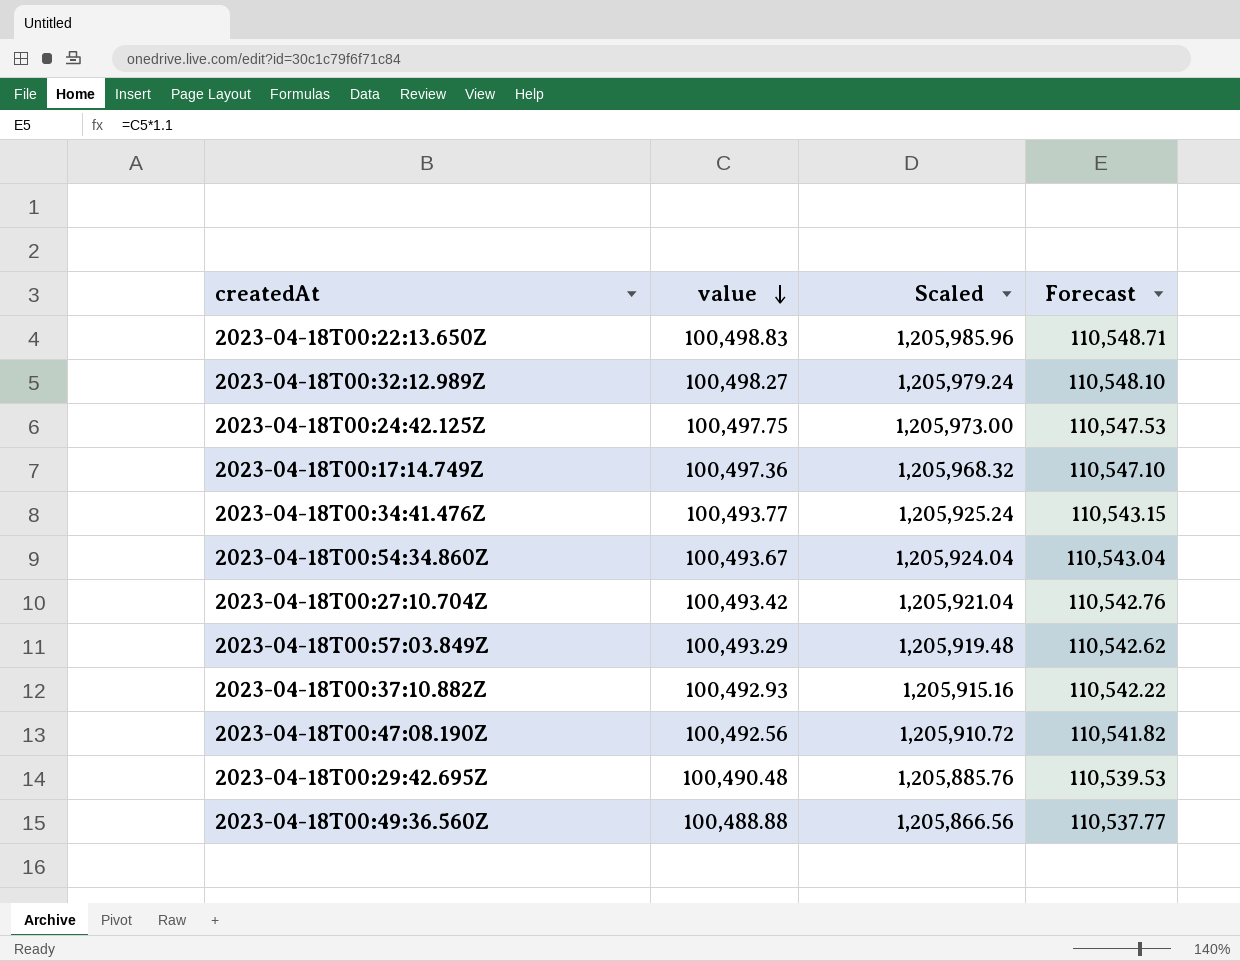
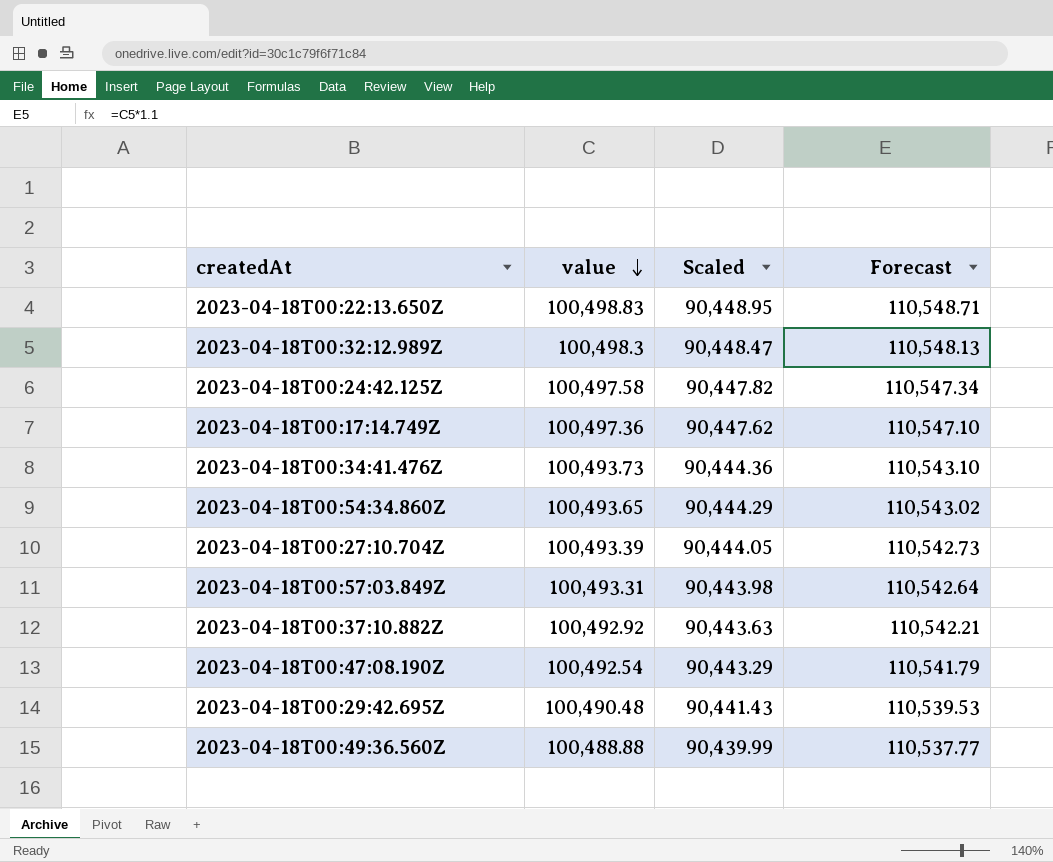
column Scaled | formula: [value] * 12 -> [value] * 0.9
2023-04-18T00:32:12.989Z | value: 100,498.27 -> 100,498.3
2023-04-18T00:32:12.989Z | Forecast: 110,548.10 -> 110,548.13
2023-04-18T00:24:42.125Z | value: 100,497.75 -> 100,497.58
2023-04-18T00:24:42.125Z | Forecast: 110,547.53 -> 110,547.34
2023-04-18T00:34:41.476Z | value: 100,493.77 -> 100,493.73
2023-04-18T00:34:41.476Z | Forecast: 110,543.15 -> 110,543.10
2023-04-18T00:54:34.860Z | value: 100,493.67 -> 100,493.65
2023-04-18T00:54:34.860Z | Forecast: 110,543.04 -> 110,543.02
2023-04-18T00:27:10.704Z | value: 100,493.42 -> 100,493.39
2023-04-18T00:27:10.704Z | Forecast: 110,542.76 -> 110,542.73
2023-04-18T00:57:03.849Z | value: 100,493.29 -> 100,493.31
2023-04-18T00:57:03.849Z | Forecast: 110,542.62 -> 110,542.64
2023-04-18T00:37:10.882Z | value: 100,492.93 -> 100,492.92
2023-04-18T00:37:10.882Z | Forecast: 110,542.22 -> 110,542.21
2023-04-18T00:47:08.190Z | value: 100,492.56 -> 100,492.54
2023-04-18T00:47:08.190Z | Forecast: 110,541.82 -> 110,541.79

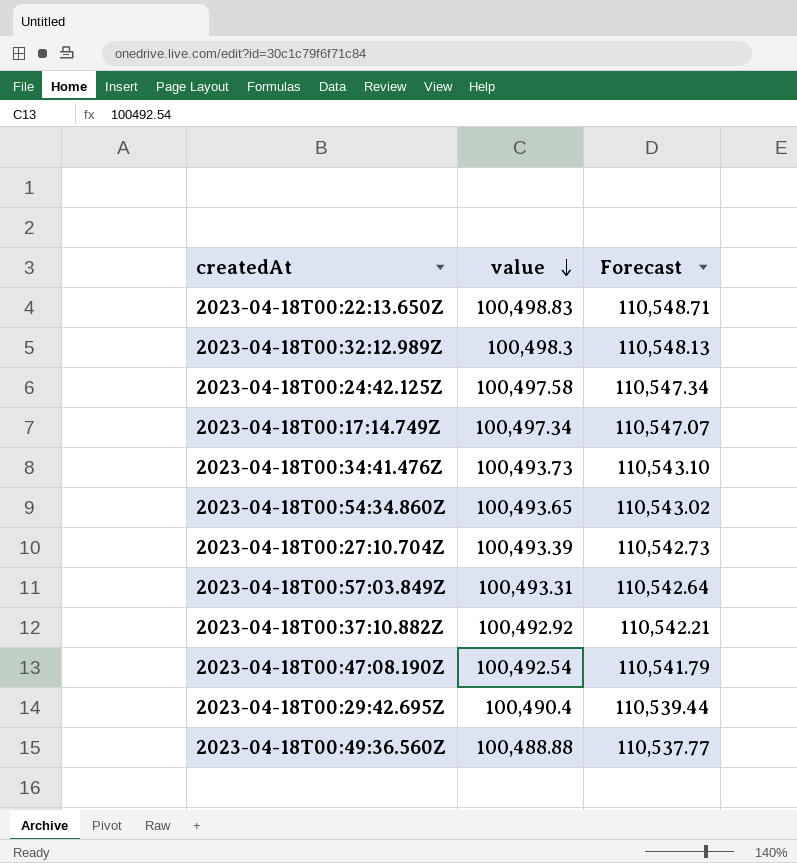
column Scaled | formula: [value] * 0.9 -> none
2023-04-18T00:17:14.749Z | value: 100,497.36 -> 100,497.34
2023-04-18T00:17:14.749Z | Forecast: 110,547.10 -> 110,547.07
2023-04-18T00:29:42.695Z | value: 100,490.48 -> 100,490.4
2023-04-18T00:29:42.695Z | Forecast: 110,539.53 -> 110,539.44

